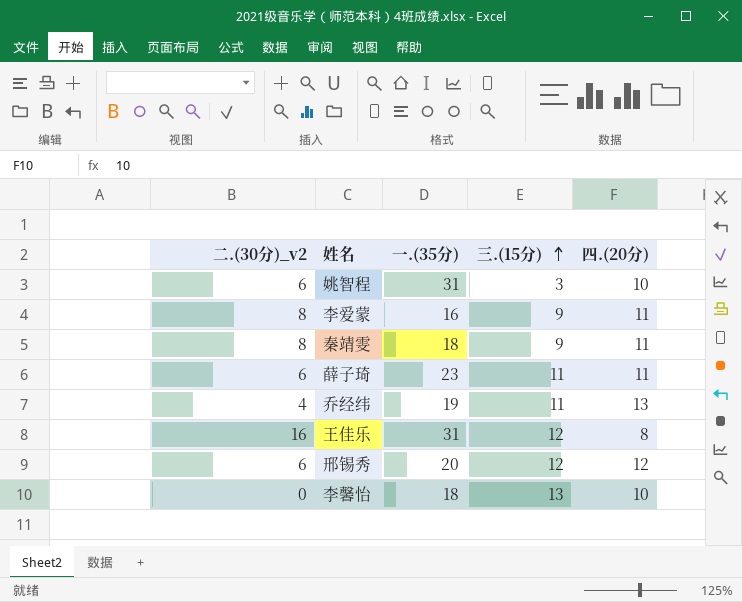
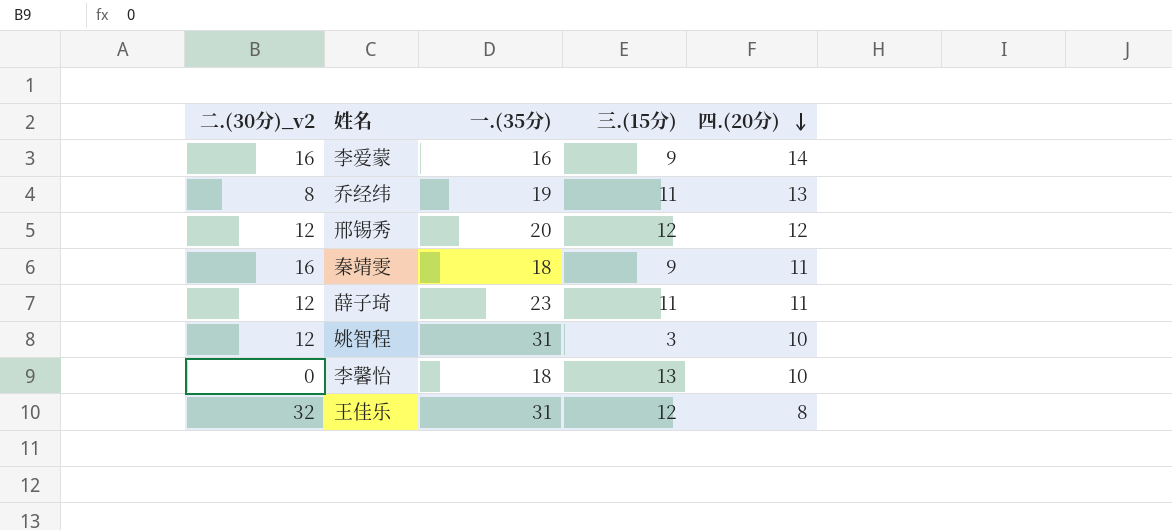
row order: 三.(15分) ascending -> 四.(20分) descending
李爱蒙 | 二.(30分)_v2: 8 -> 16
李爱蒙 | 四.(20分): 11 -> 14
乔经纬 | 二.(30分)_v2: 4 -> 8
邢锡秀 | 二.(30分)_v2: 6 -> 12
秦靖雯 | 二.(30分)_v2: 8 -> 16
薛子琦 | 二.(30分)_v2: 6 -> 12
姚智程 | 二.(30分)_v2: 6 -> 12
王佳乐 | 二.(30分)_v2: 16 -> 32

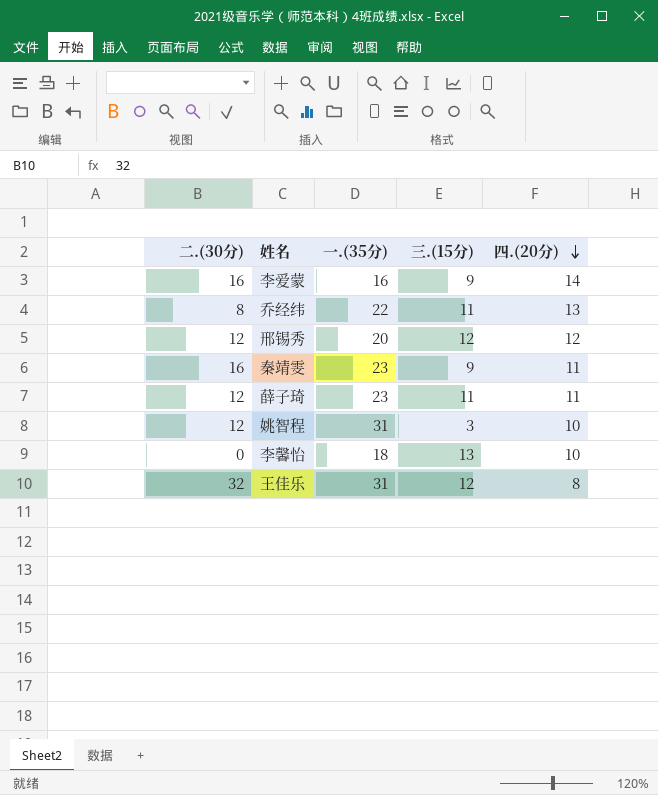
column name: 二.(30分)_v2 -> 二.(30分)
乔经纬 | 一.(35分): 19 -> 22
秦靖雯 | 一.(35分): 18 -> 23

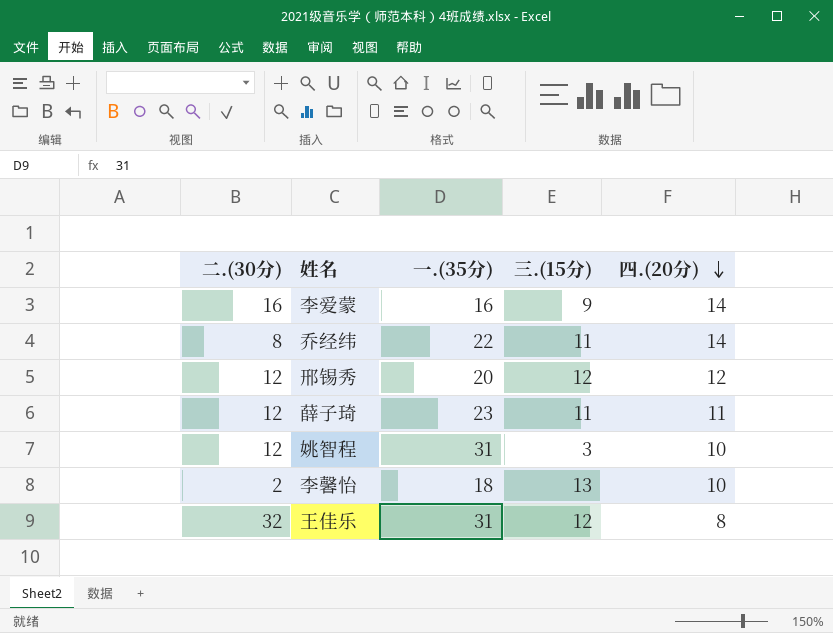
row 秦靖雯: 16 | 23 | 9 | 11 -> none
乔经纬 | 四.(20分): 13 -> 14
李馨怡 | 二.(30分): 0 -> 2

